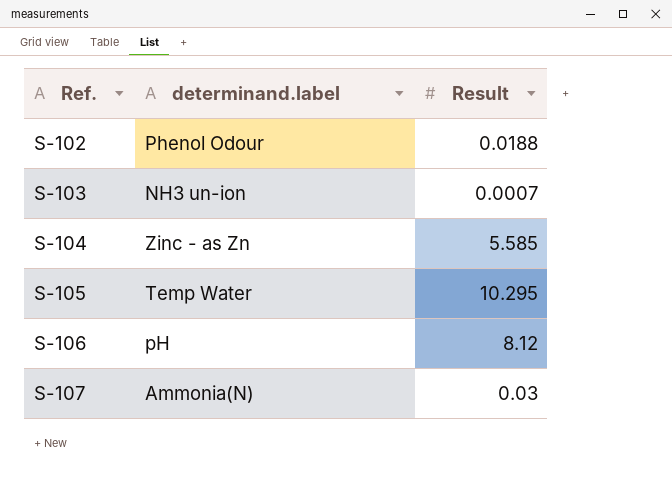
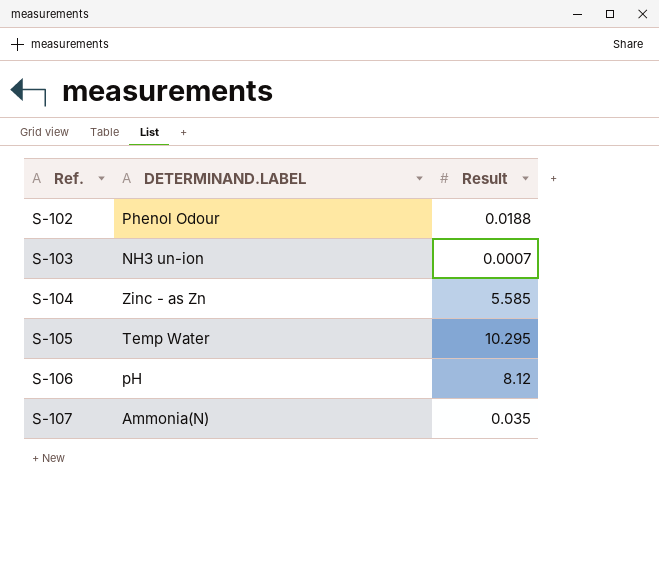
column name: determinand.label -> DETERMINAND.LABEL
S-107 | Result: 0.03 -> 0.035

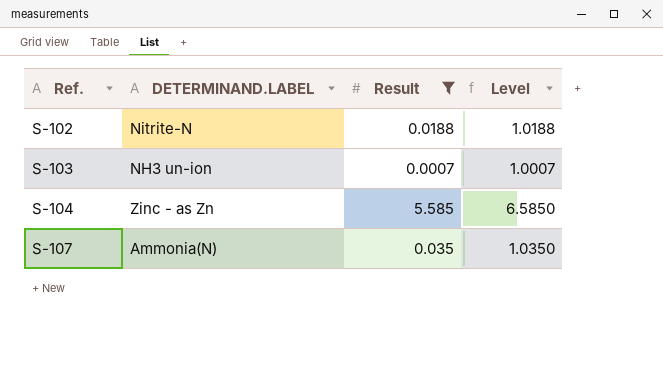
filter: none -> Result <= 5.585
column Level | formula: none -> [Result] + 1
S-102 | DETERMINAND.LABEL: Phenol Odour -> Nitrite-N

